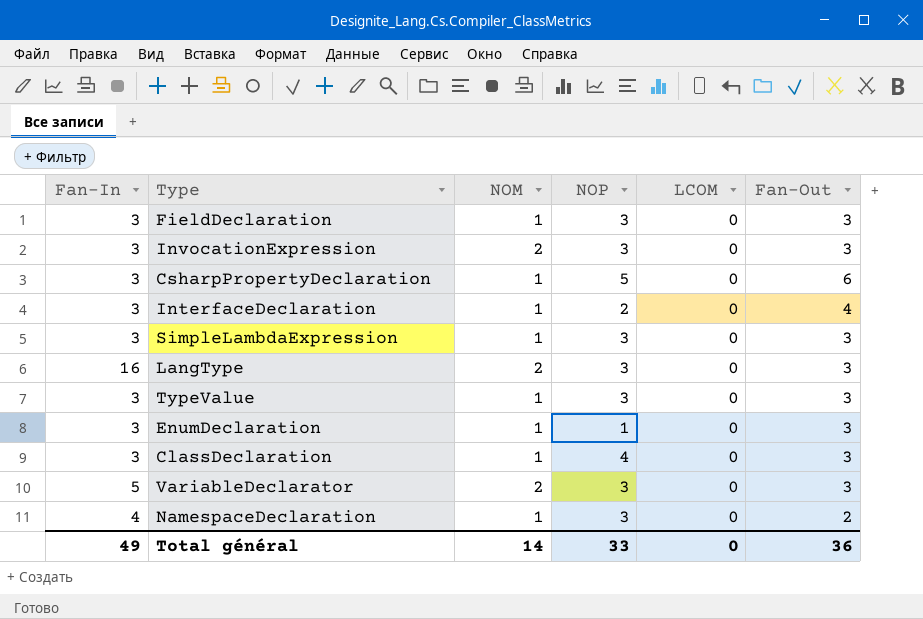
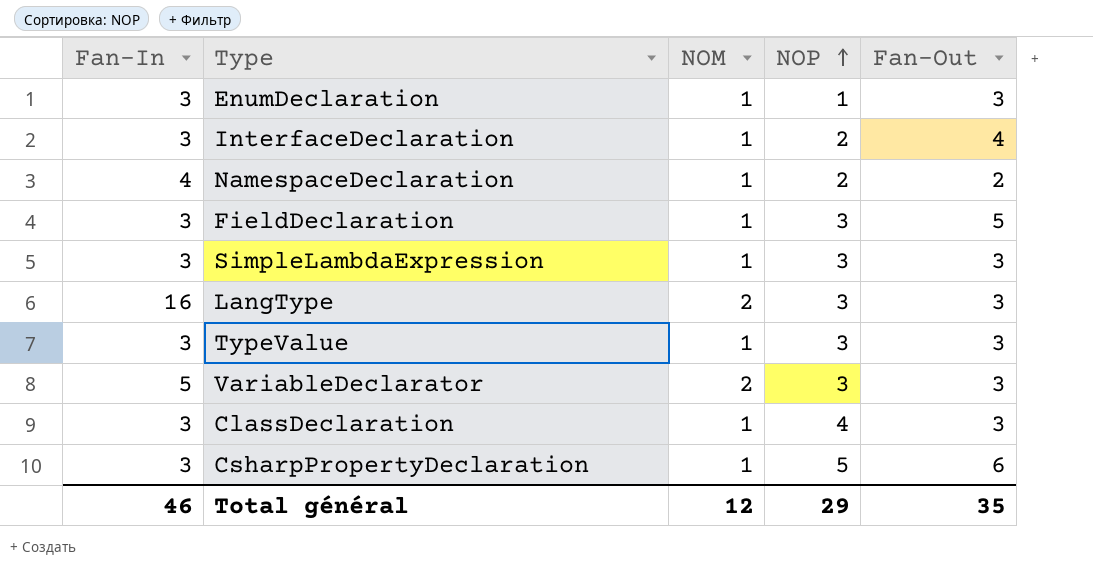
row order: none -> NOP ascending
column LCOM | position: 5 -> none
row InvocationExpression: 3 | 2 | 3 | 0 | 3 -> none
NamespaceDeclaration | NOP: 3 -> 2
FieldDeclaration | Fan-Out: 3 -> 5
Total général | Fan-In: 49 -> 46
Total général | NOM: 14 -> 12
Total général | NOP: 33 -> 29
Total général | Fan-Out: 36 -> 35

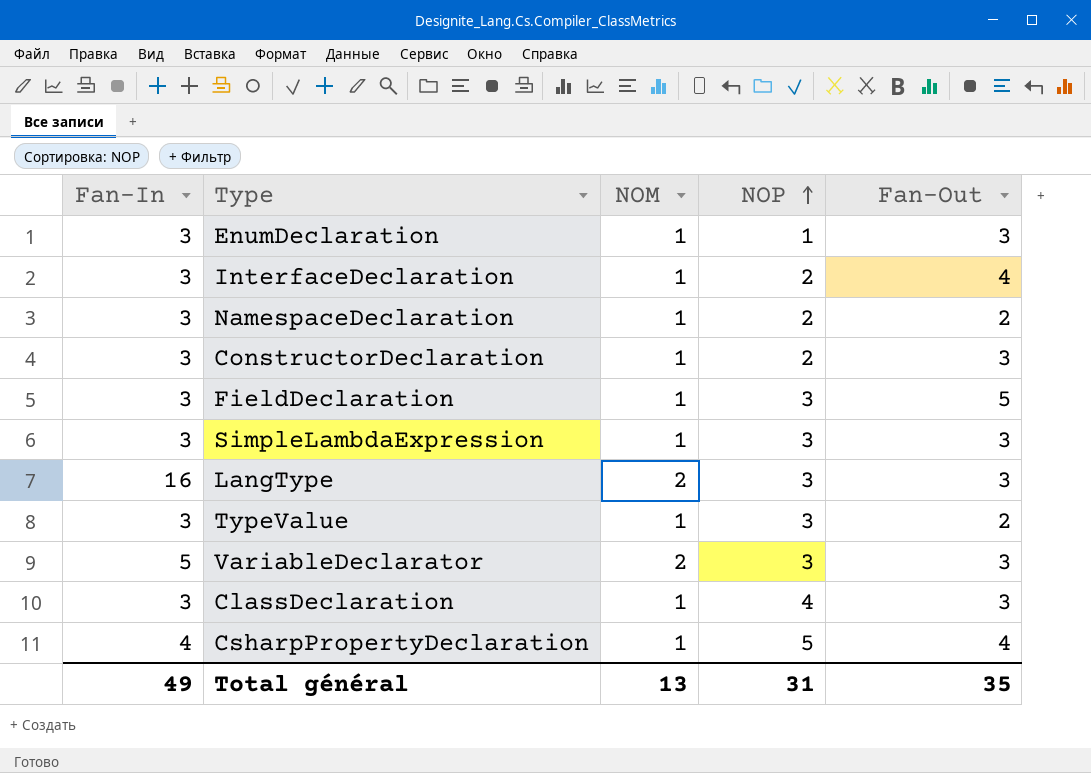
NamespaceDeclaration | Fan-In: 4 -> 3
row ConstructorDeclaration: none -> 3 | 1 | 2 | 3
TypeValue | Fan-Out: 3 -> 2
CsharpPropertyDeclaration | Fan-In: 3 -> 4
CsharpPropertyDeclaration | Fan-Out: 6 -> 4
Total général | Fan-In: 46 -> 49
Total général | NOM: 12 -> 13
Total général | NOP: 29 -> 31

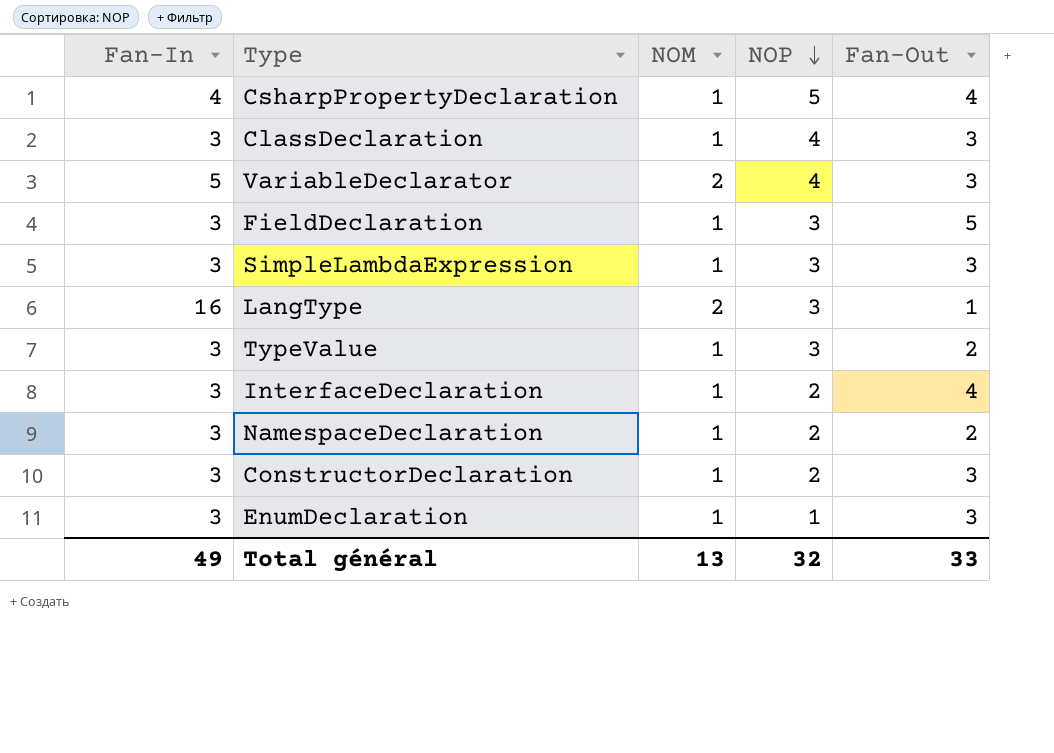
row order: NOP ascending -> NOP descending
VariableDeclarator | NOP: 3 -> 4
LangType | Fan-Out: 3 -> 1
Total général | NOP: 31 -> 32
Total général | Fan-Out: 35 -> 33

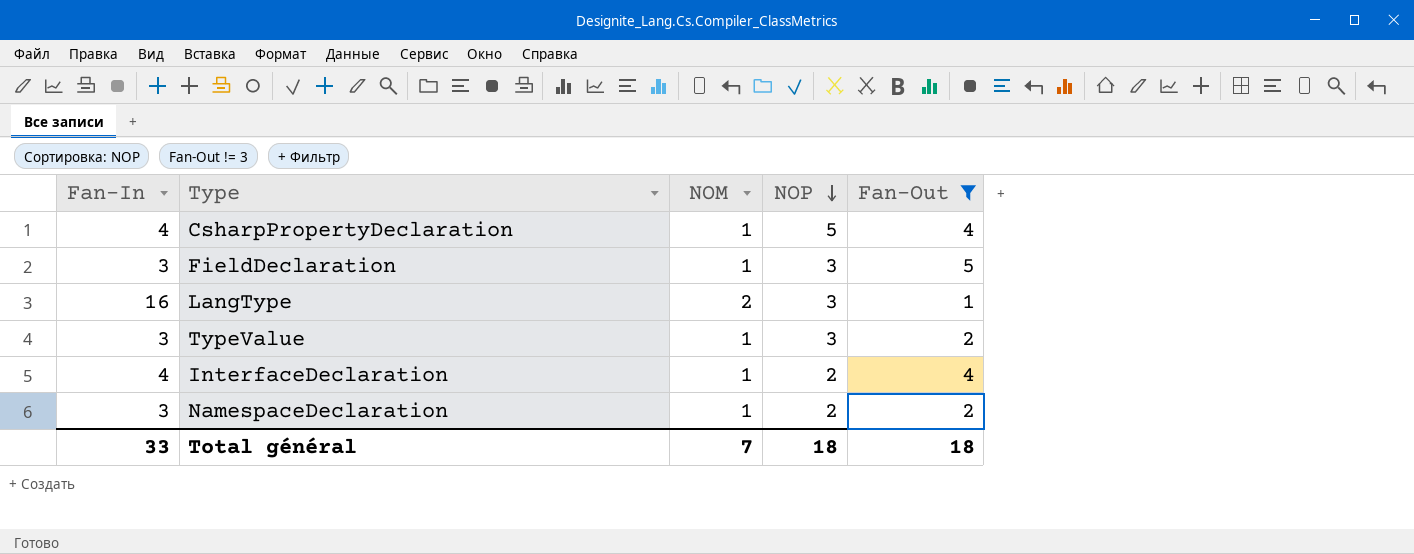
filter: none -> Fan-Out != 3
InterfaceDeclaration | Fan-In: 3 -> 4
Total général | Fan-In: 49 -> 33
Total général | NOM: 13 -> 7
Total général | NOP: 32 -> 18
Total général | Fan-Out: 33 -> 18

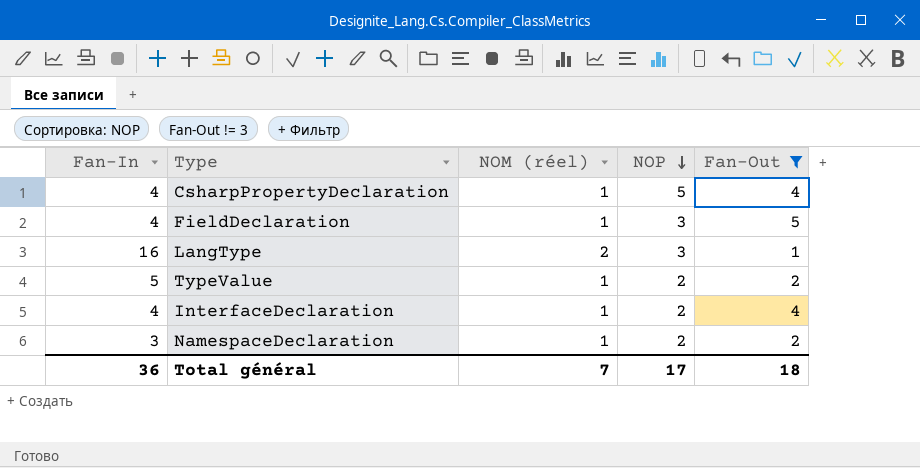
column name: NOM -> NOM (réel)
FieldDeclaration | Fan-In: 3 -> 4
TypeValue | Fan-In: 3 -> 5
TypeValue | NOP: 3 -> 2
Total général | Fan-In: 33 -> 36
Total général | NOP: 18 -> 17

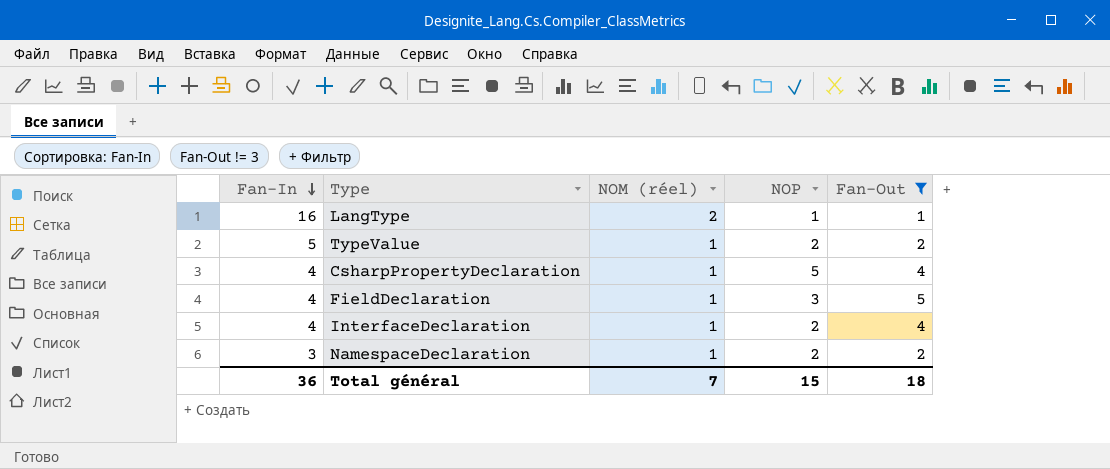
row order: NOP descending -> Fan-In descending
LangType | NOP: 3 -> 1
Total général | NOP: 17 -> 15

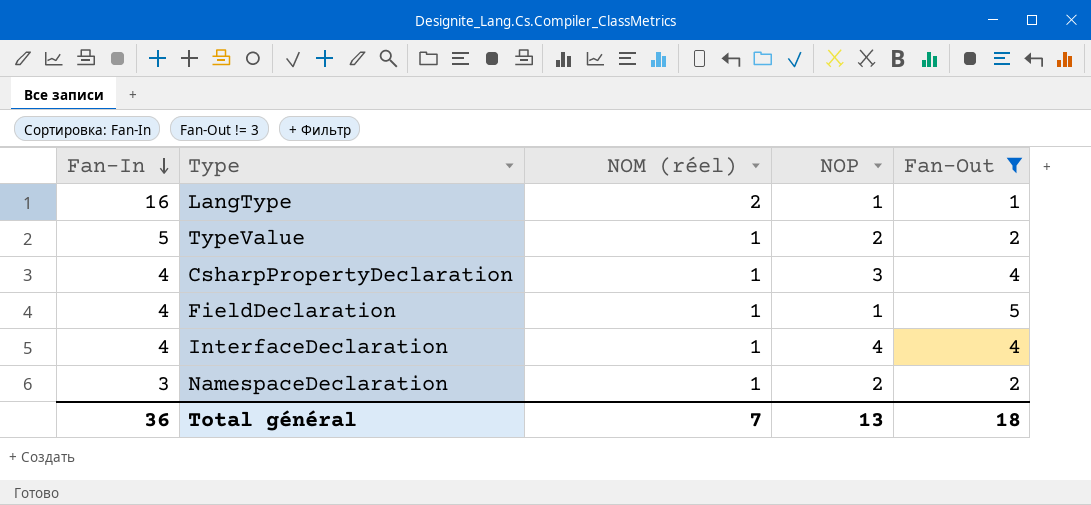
CsharpPropertyDeclaration | NOP: 5 -> 3
FieldDeclaration | NOP: 3 -> 1
InterfaceDeclaration | NOP: 2 -> 4
Total général | NOP: 15 -> 13

